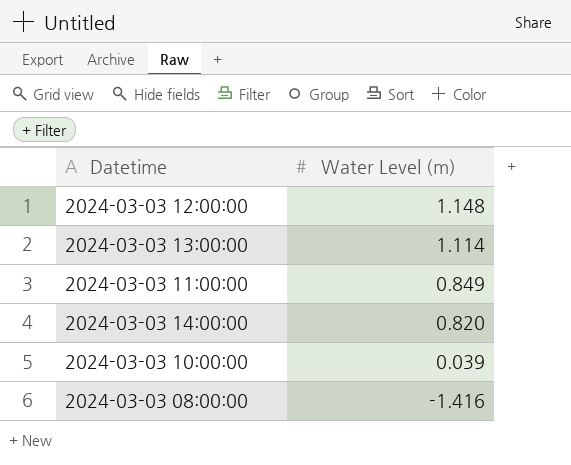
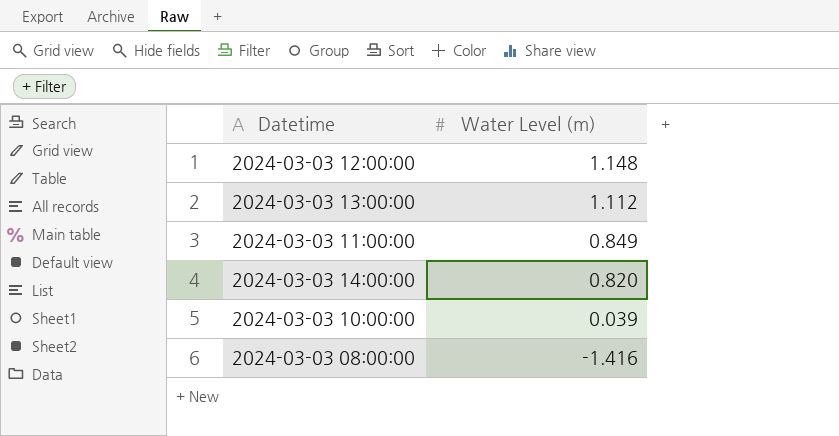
2024-03-03 13:00:00 | Water Level (m): 1.114 -> 1.112

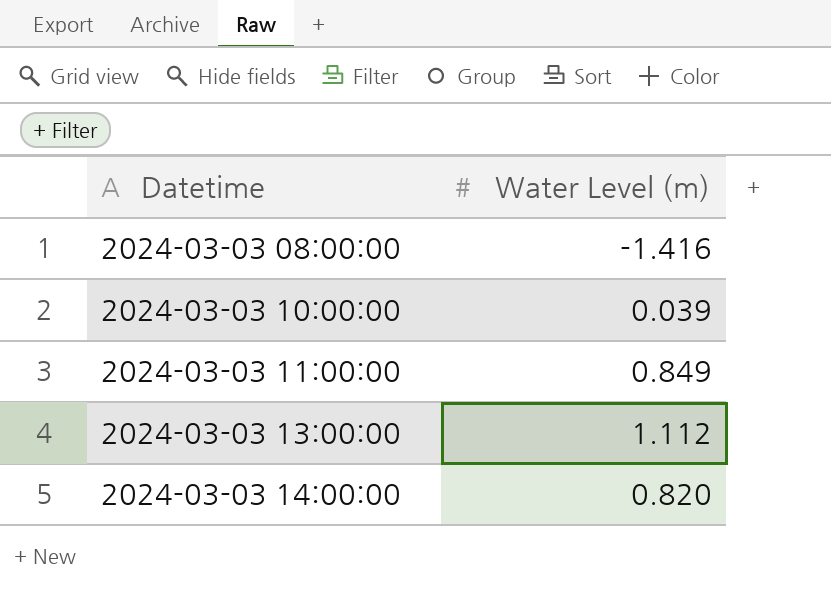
row order: Water Level (m) descending -> Datetime ascending
row 2024-03-03 12:00:00: 1.148 -> none

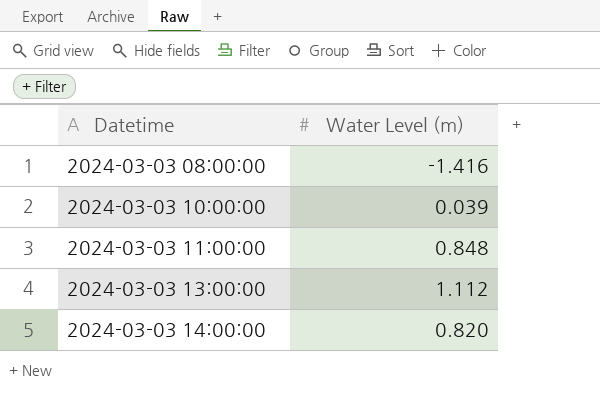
2024-03-03 11:00:00 | Water Level (m): 0.849 -> 0.848

